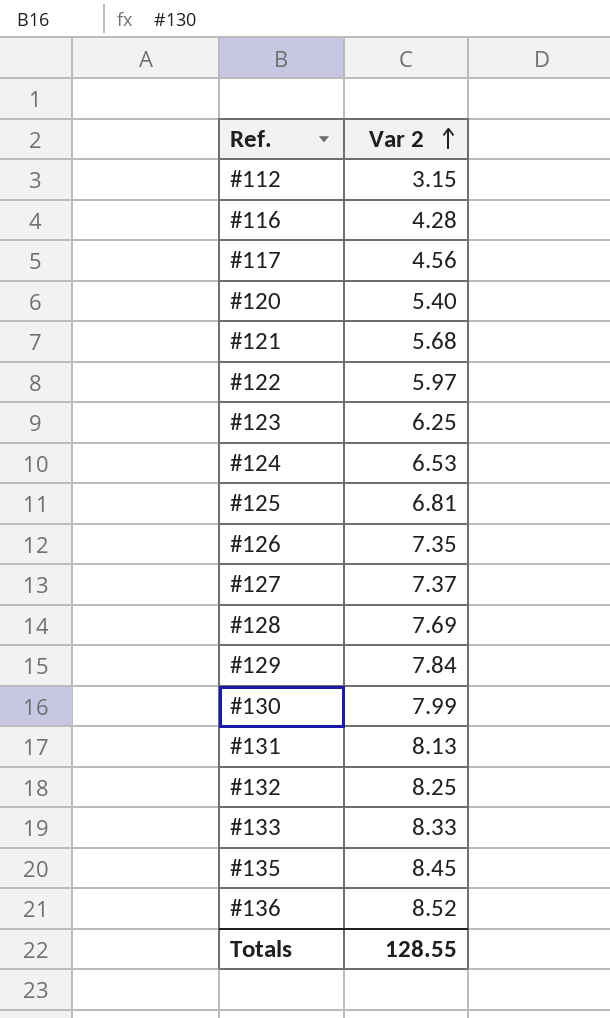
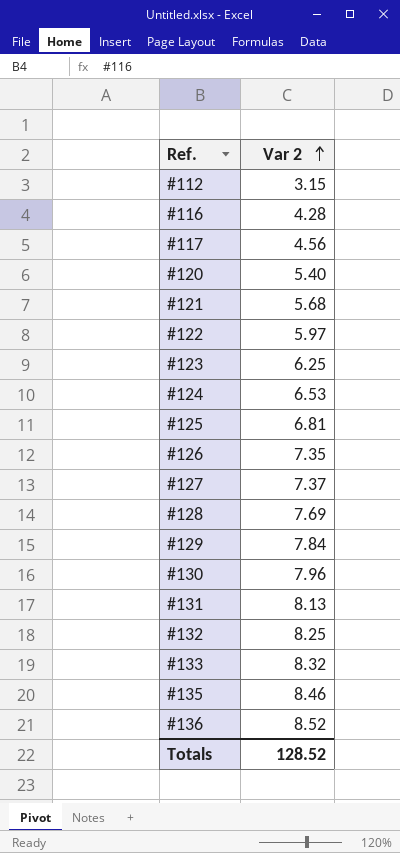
#130 | Var 2: 7.99 -> 7.96
#133 | Var 2: 8.33 -> 8.32
#135 | Var 2: 8.45 -> 8.46
Totals | Var 2: 128.55 -> 128.52

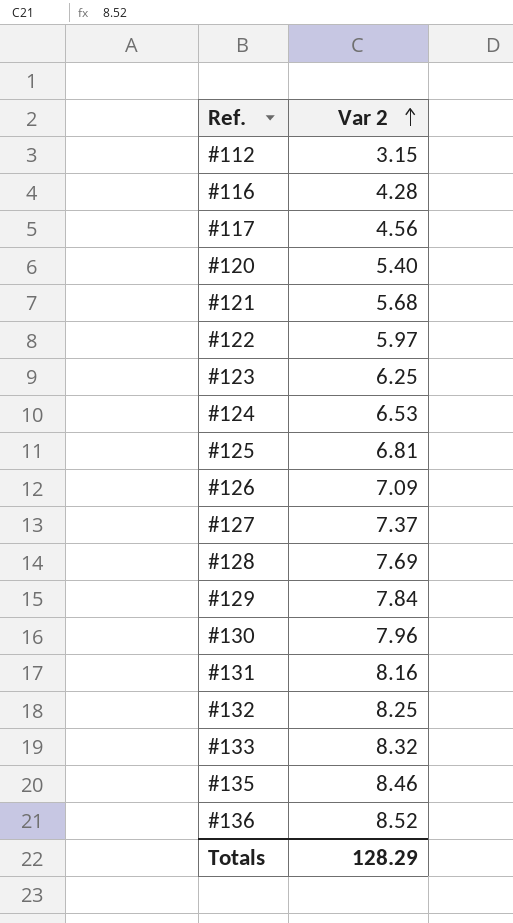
#126 | Var 2: 7.35 -> 7.09
#131 | Var 2: 8.13 -> 8.16
Totals | Var 2: 128.52 -> 128.29

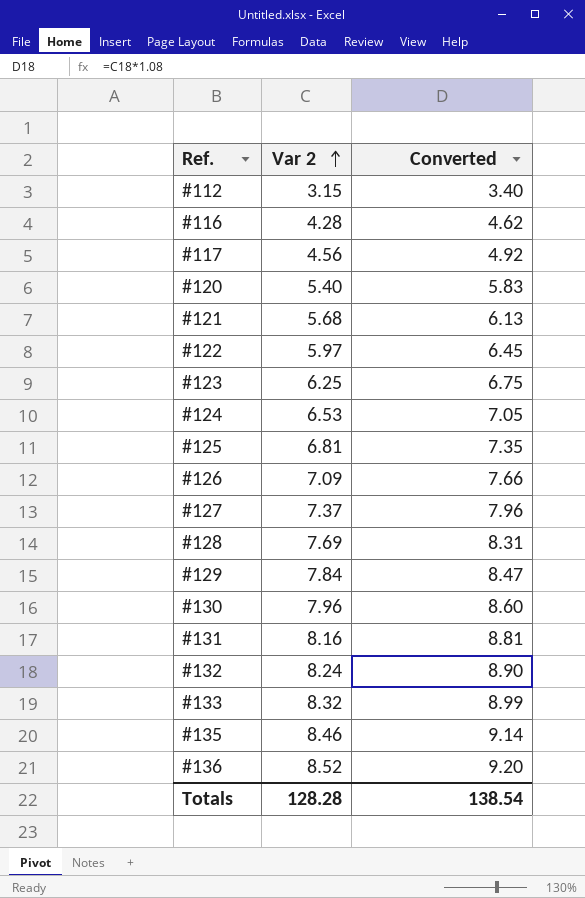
column Converted | formula: none -> [Var 2] * 1.08
#132 | Var 2: 8.25 -> 8.24
Totals | Var 2: 128.29 -> 128.28

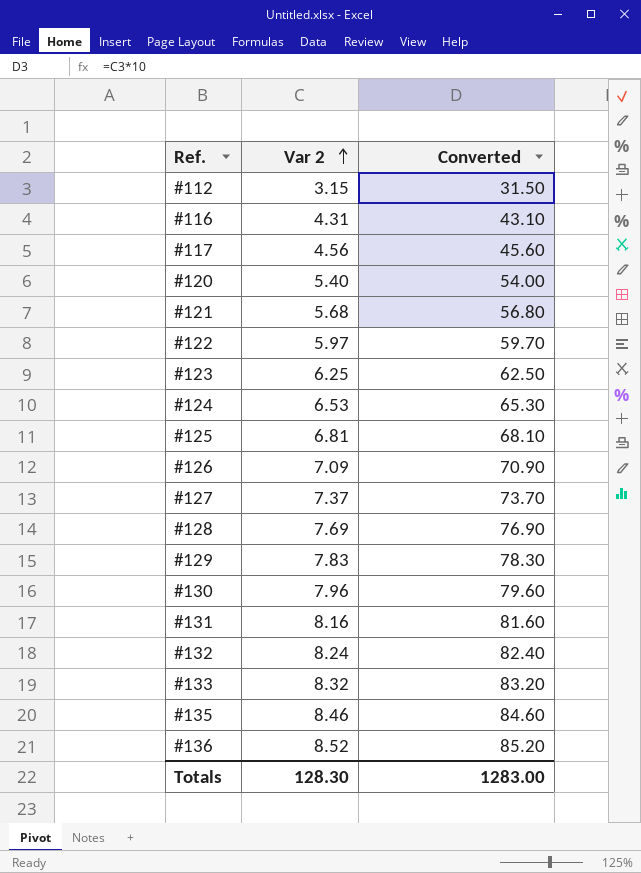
column Converted | formula: [Var 2] * 1.08 -> [Var 2] * 10
#116 | Var 2: 4.28 -> 4.31
#129 | Var 2: 7.84 -> 7.83
Totals | Var 2: 128.28 -> 128.30
Totals | Converted: 138.54 -> 1283.00

